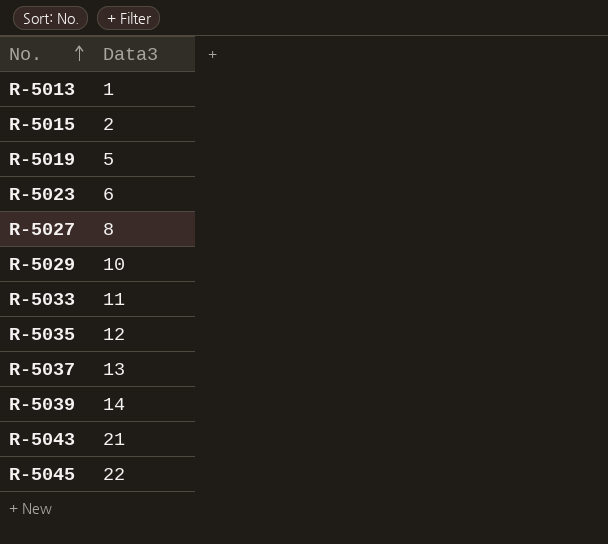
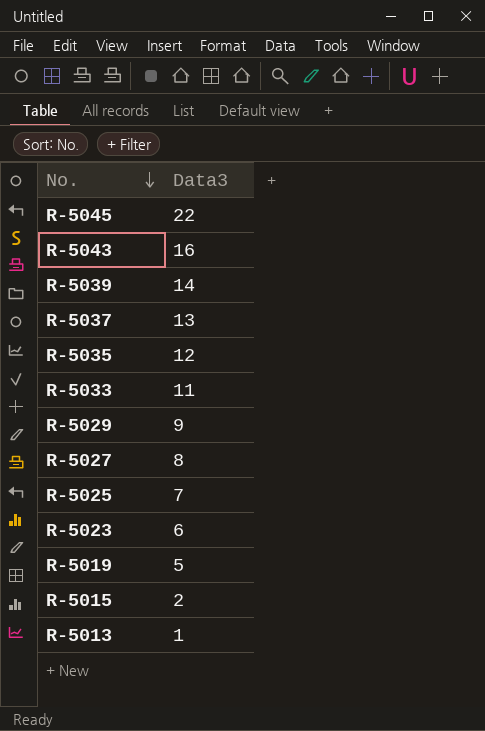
row order: No. ascending -> No. descending
R-5043 | Data3: 21 -> 16
R-5029 | Data3: 10 -> 9
row R-5025: none -> 7

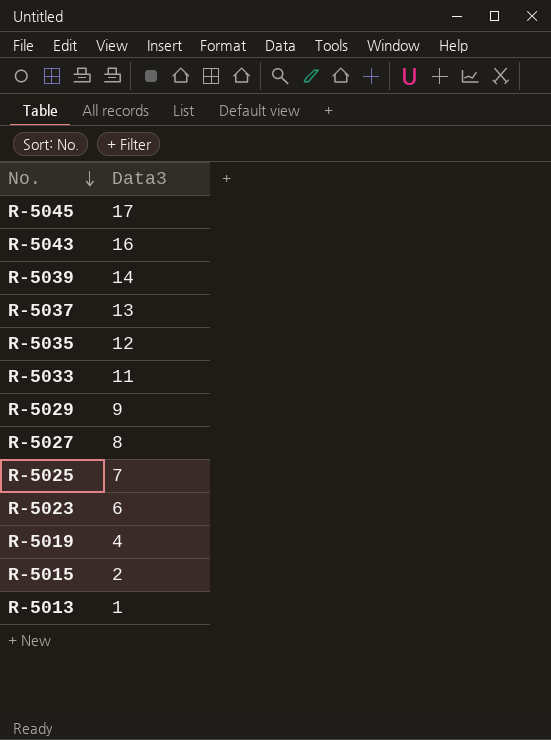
R-5045 | Data3: 22 -> 17
R-5019 | Data3: 5 -> 4

